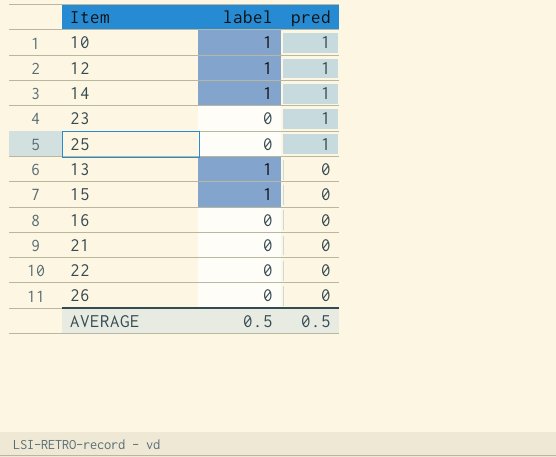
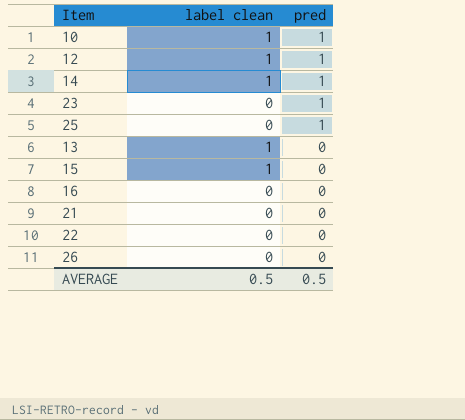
column name: label -> label clean

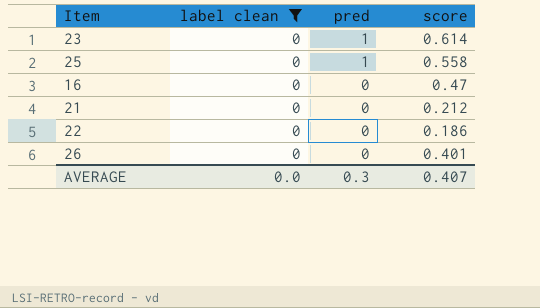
filter: none -> label clean = 0
column score | position: none -> 4
AVERAGE | label clean: 0.5 -> 0.0
AVERAGE | pred: 0.5 -> 0.3

